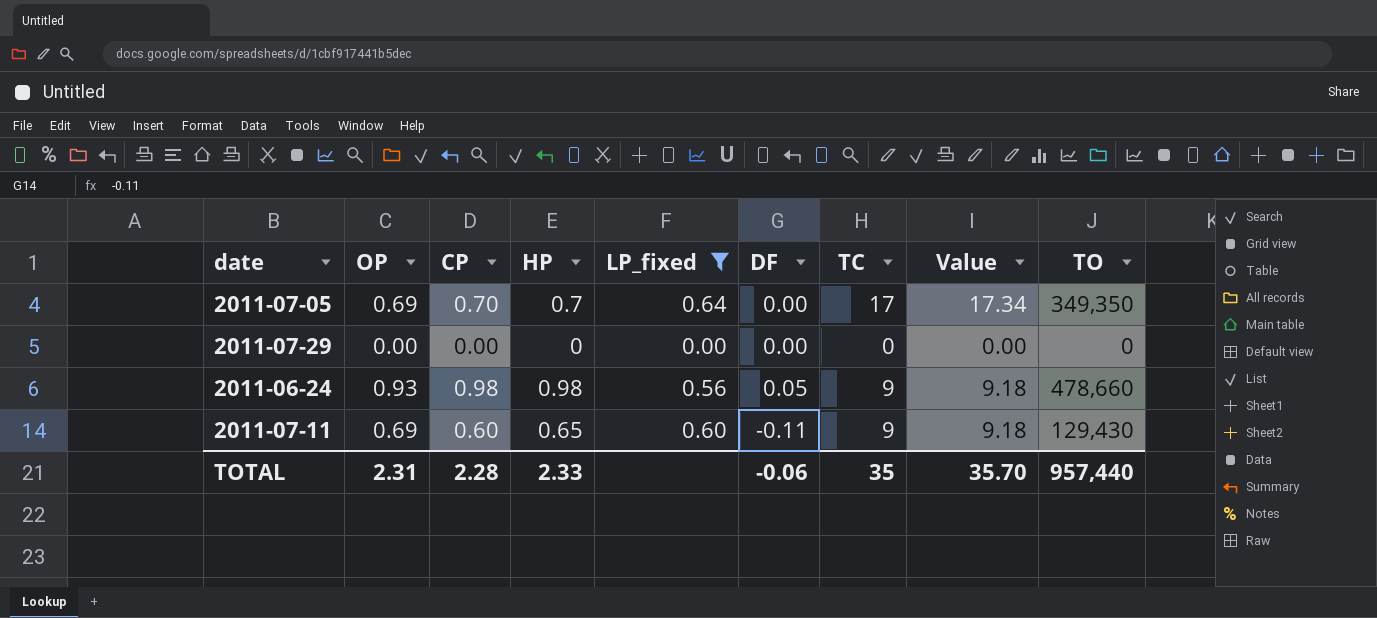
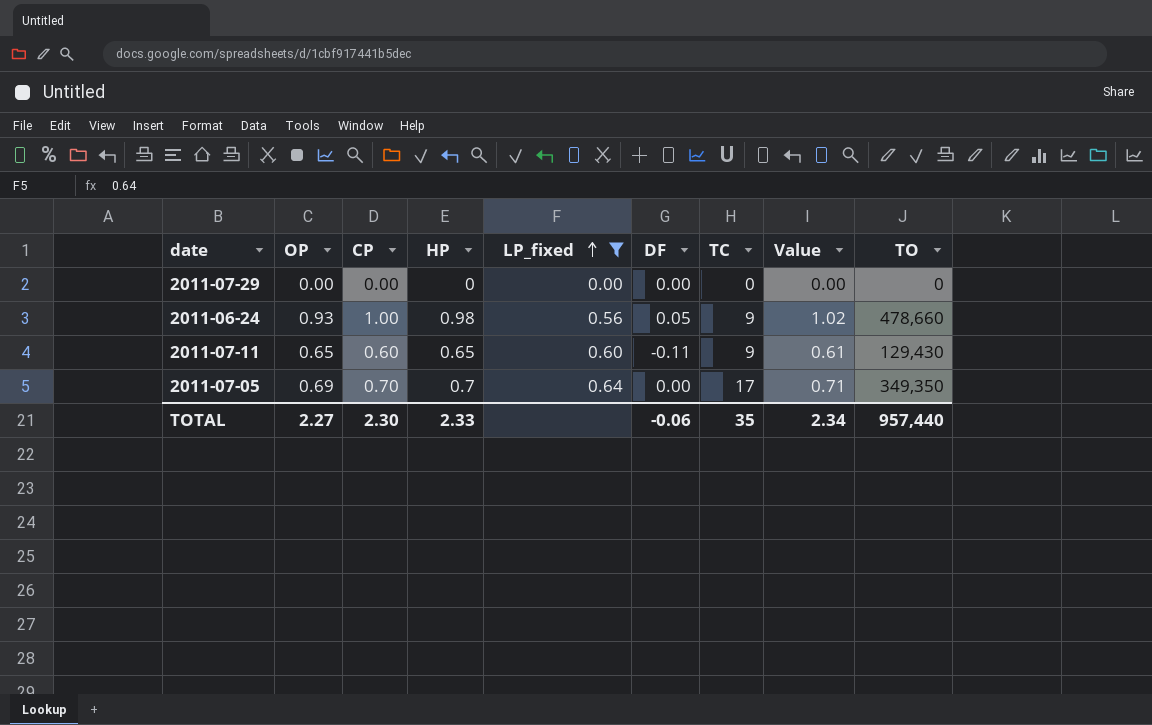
row order: none -> LP_fixed ascending
column Value | formula: [TC] * 1.02 -> [CP] * 1.02
2011-06-24 | CP: 0.98 -> 1.00
2011-07-11 | OP: 0.69 -> 0.65
TOTAL | OP: 2.31 -> 2.27
TOTAL | CP: 2.28 -> 2.30
TOTAL | Value: 35.70 -> 2.34

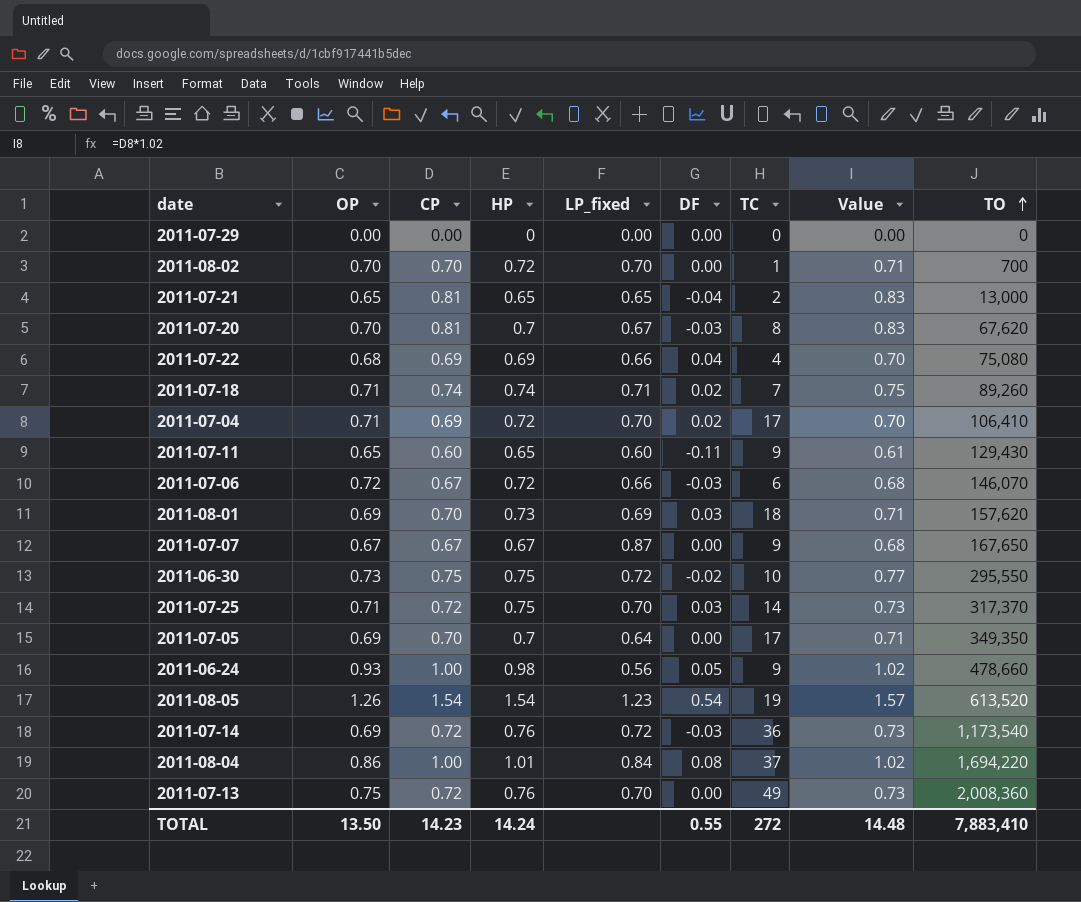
filter: LP_fixed <= 0.64 -> none
row order: LP_fixed ascending -> TO ascending
TOTAL | OP: 2.27 -> 13.50
TOTAL | CP: 2.30 -> 14.23
TOTAL | HP: 2.33 -> 14.24
TOTAL | DF: -0.06 -> 0.55
TOTAL | TC: 35 -> 272
TOTAL | Value: 2.34 -> 14.48
TOTAL | TO: 957,440 -> 7,883,410

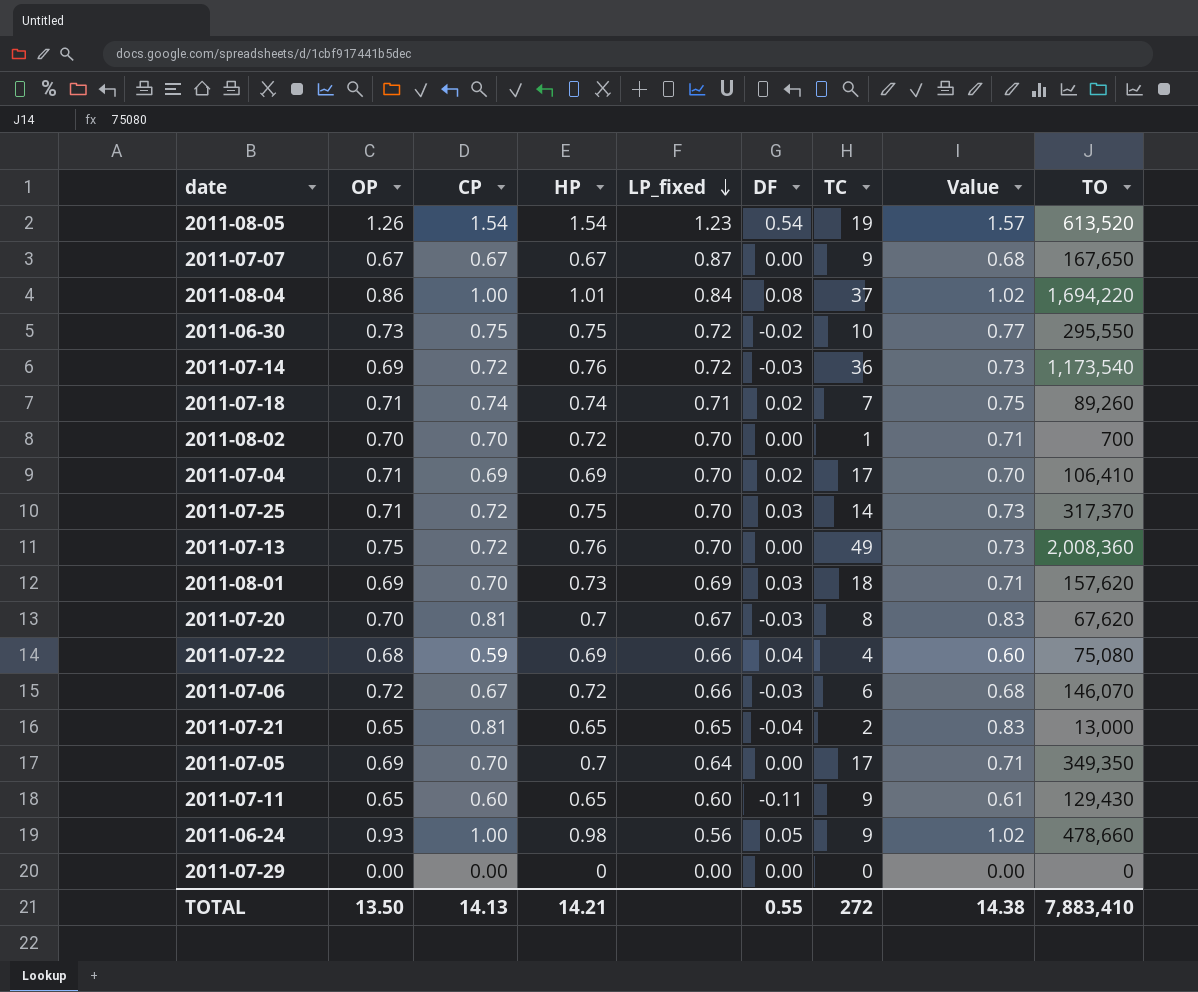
row order: TO ascending -> LP_fixed descending
2011-07-04 | HP: 0.72 -> 0.69
2011-07-22 | CP: 0.69 -> 0.59
2011-07-22 | Value: 0.70 -> 0.60
TOTAL | CP: 14.23 -> 14.13
TOTAL | HP: 14.24 -> 14.21
TOTAL | Value: 14.48 -> 14.38

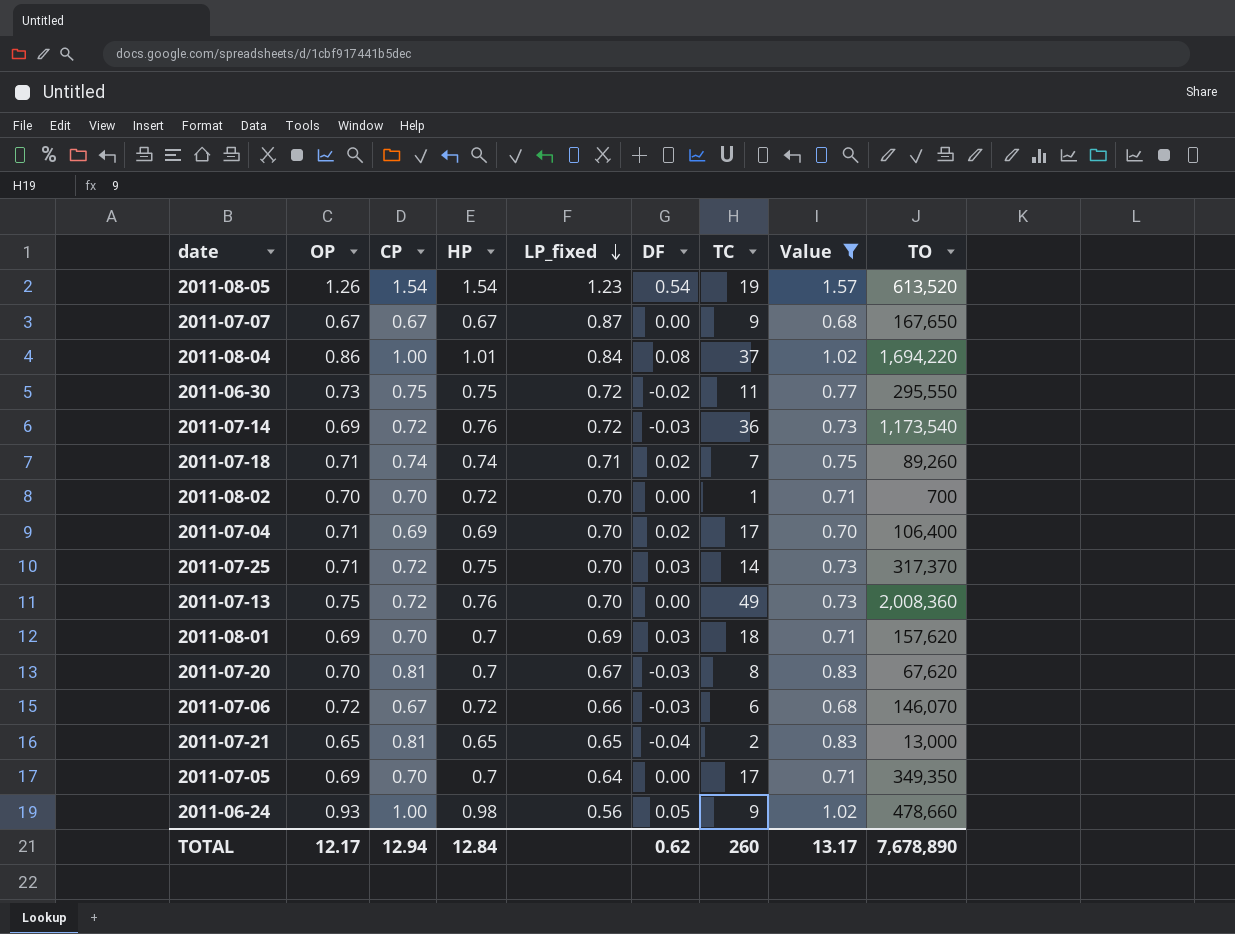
filter: none -> Value >= 0.68
2011-06-30 | TC: 10 -> 11
2011-07-04 | TO: 106,410 -> 106,400
2011-08-01 | HP: 0.73 -> 0.7
TOTAL | OP: 13.50 -> 12.17
TOTAL | CP: 14.13 -> 12.94
TOTAL | HP: 14.21 -> 12.84
TOTAL | DF: 0.55 -> 0.62
TOTAL | TC: 272 -> 260
TOTAL | Value: 14.38 -> 13.17
TOTAL | TO: 7,883,410 -> 7,678,890

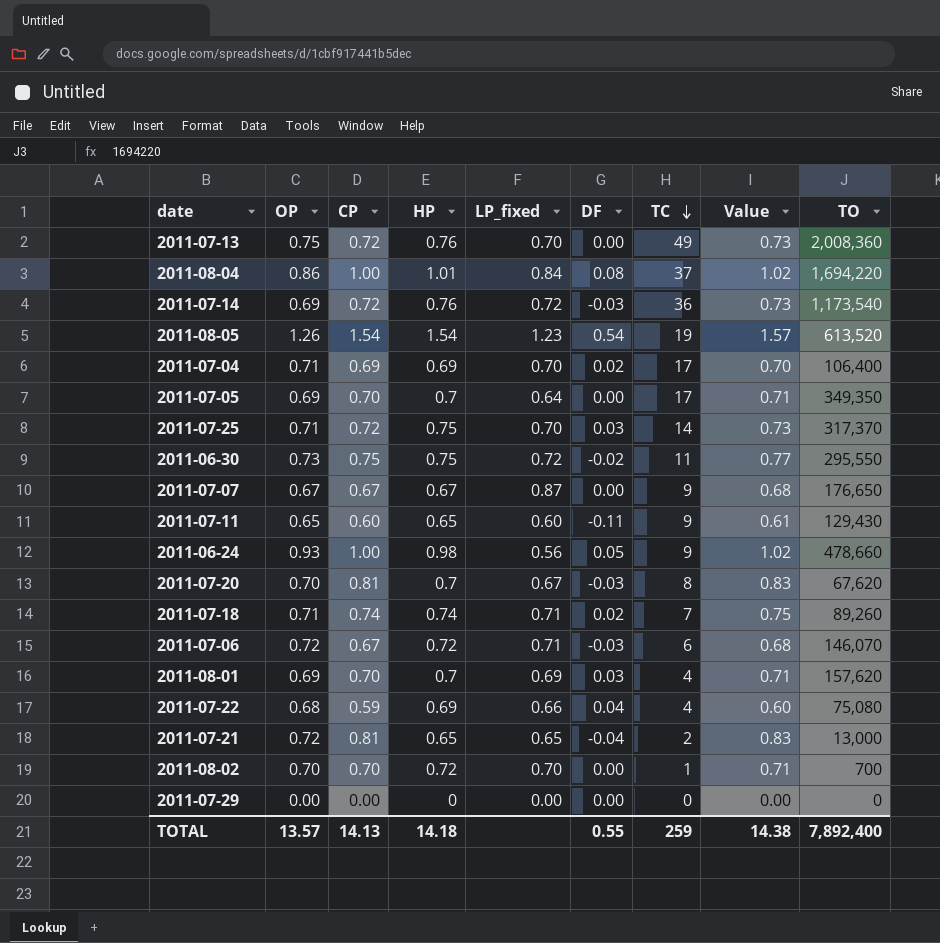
filter: Value >= 0.68 -> none
row order: LP_fixed descending -> TC descending
2011-07-07 | TO: 167,650 -> 176,650
2011-07-06 | LP_fixed: 0.66 -> 0.71
2011-08-01 | TC: 18 -> 4
2011-07-21 | OP: 0.65 -> 0.72
TOTAL | OP: 12.17 -> 13.57
TOTAL | CP: 12.94 -> 14.13
TOTAL | HP: 12.84 -> 14.18
TOTAL | DF: 0.62 -> 0.55
TOTAL | TC: 260 -> 259
TOTAL | Value: 13.17 -> 14.38
TOTAL | TO: 7,678,890 -> 7,892,400

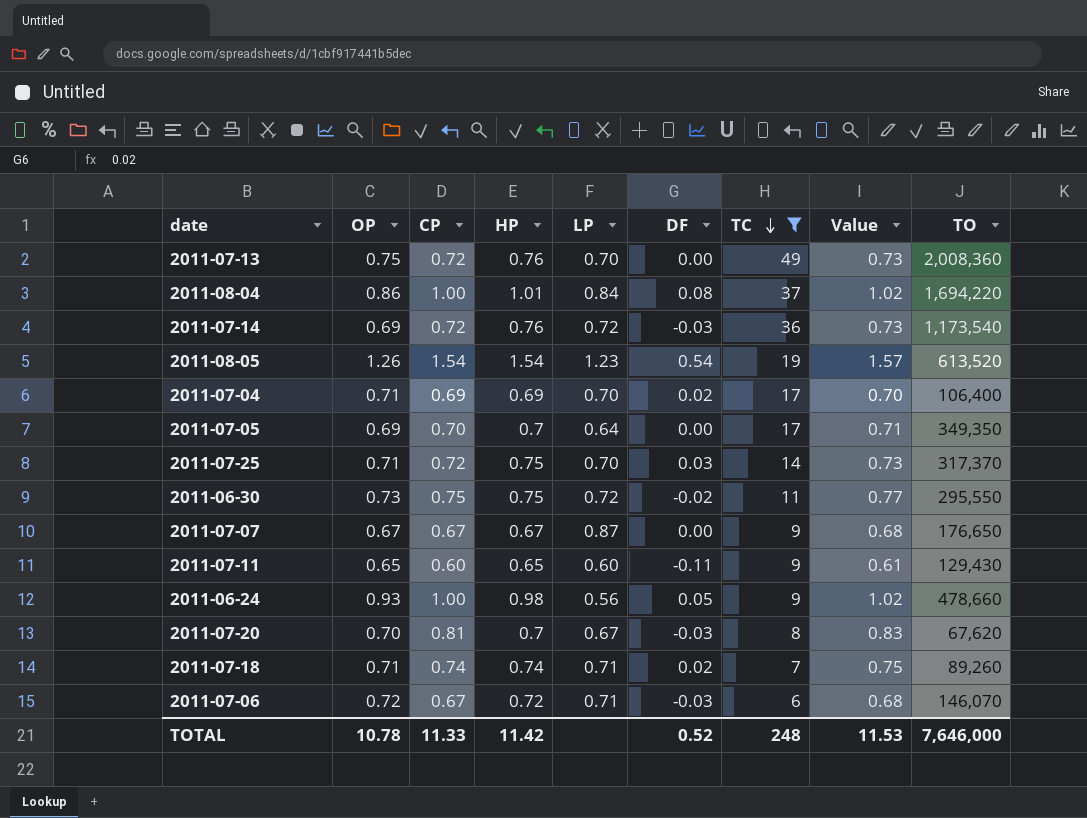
filter: none -> TC >= 6
column name: LP_fixed -> LP
TOTAL | OP: 13.57 -> 10.78
TOTAL | CP: 14.13 -> 11.33
TOTAL | HP: 14.18 -> 11.42
TOTAL | DF: 0.55 -> 0.52
TOTAL | TC: 259 -> 248
TOTAL | Value: 14.38 -> 11.53
TOTAL | TO: 7,892,400 -> 7,646,000

